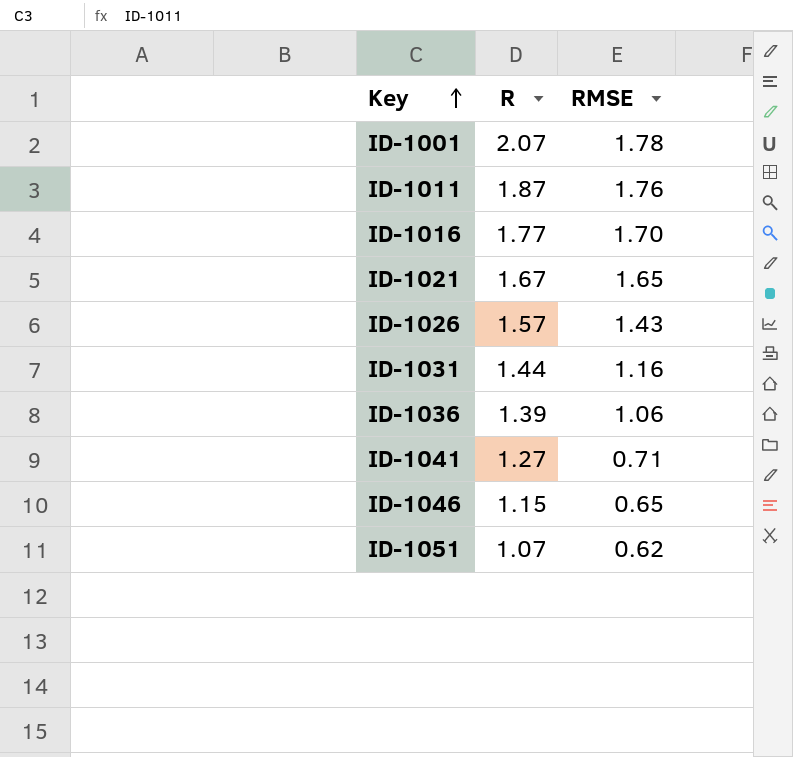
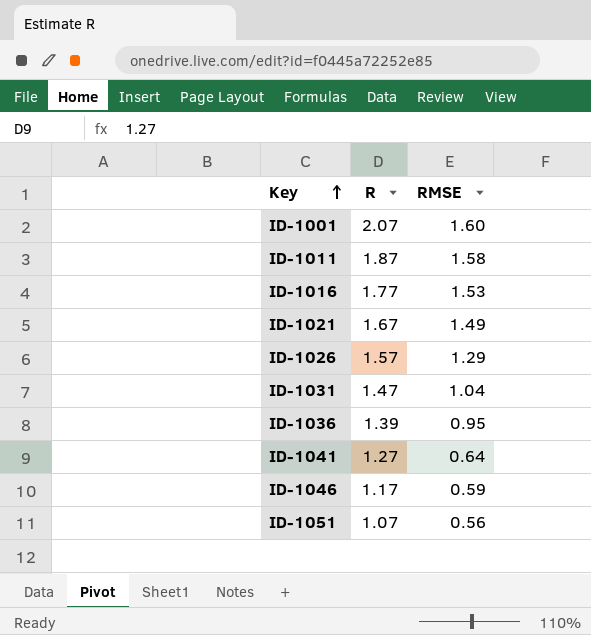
ID-1001 | RMSE: 1.78 -> 1.60
ID-1011 | RMSE: 1.76 -> 1.58
ID-1016 | RMSE: 1.70 -> 1.53
ID-1021 | RMSE: 1.65 -> 1.49
ID-1026 | RMSE: 1.43 -> 1.29
ID-1031 | R: 1.44 -> 1.47
ID-1031 | RMSE: 1.16 -> 1.04
ID-1036 | RMSE: 1.06 -> 0.95
ID-1041 | RMSE: 0.71 -> 0.64
ID-1046 | R: 1.15 -> 1.17
ID-1046 | RMSE: 0.65 -> 0.59
ID-1051 | RMSE: 0.62 -> 0.56

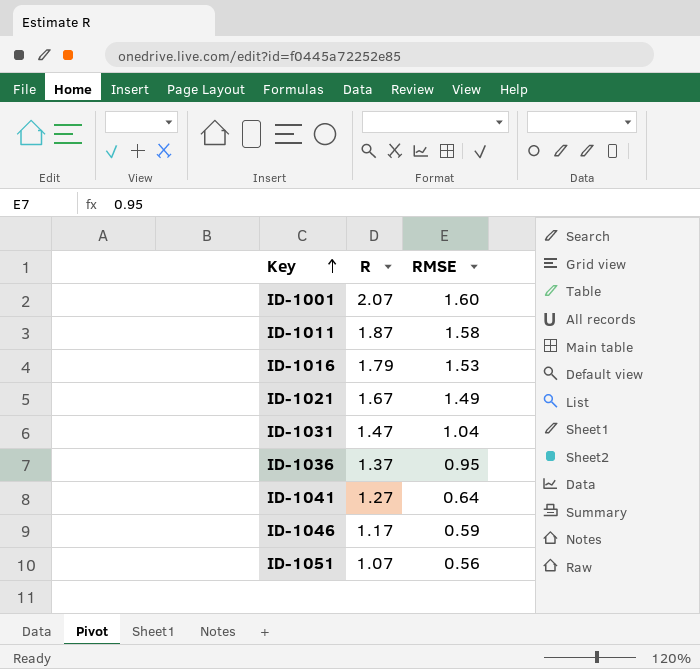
row ID-1026: 1.57 | 1.29 -> none
ID-1016 | R: 1.77 -> 1.79
ID-1036 | R: 1.39 -> 1.37

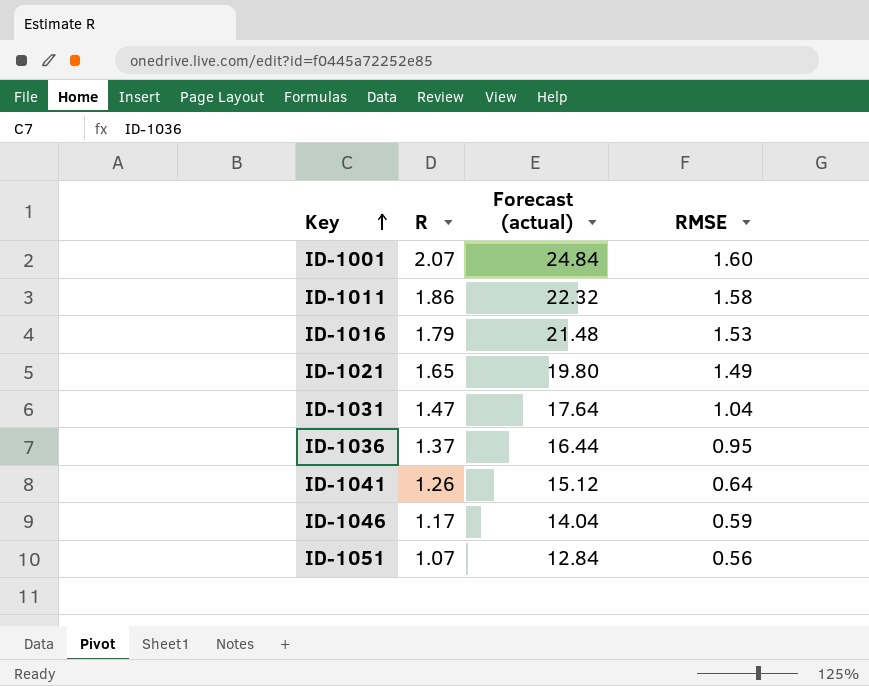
column Forecast (actual) | formula: none -> [R] * 12
ID-1011 | R: 1.87 -> 1.86
ID-1021 | R: 1.67 -> 1.65
ID-1041 | R: 1.27 -> 1.26

